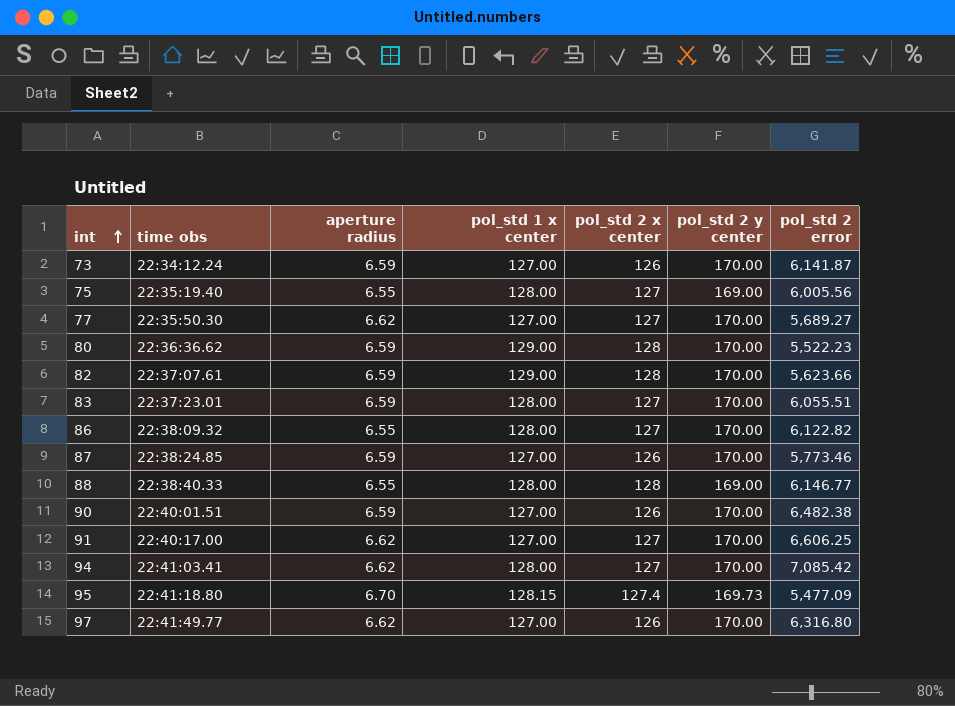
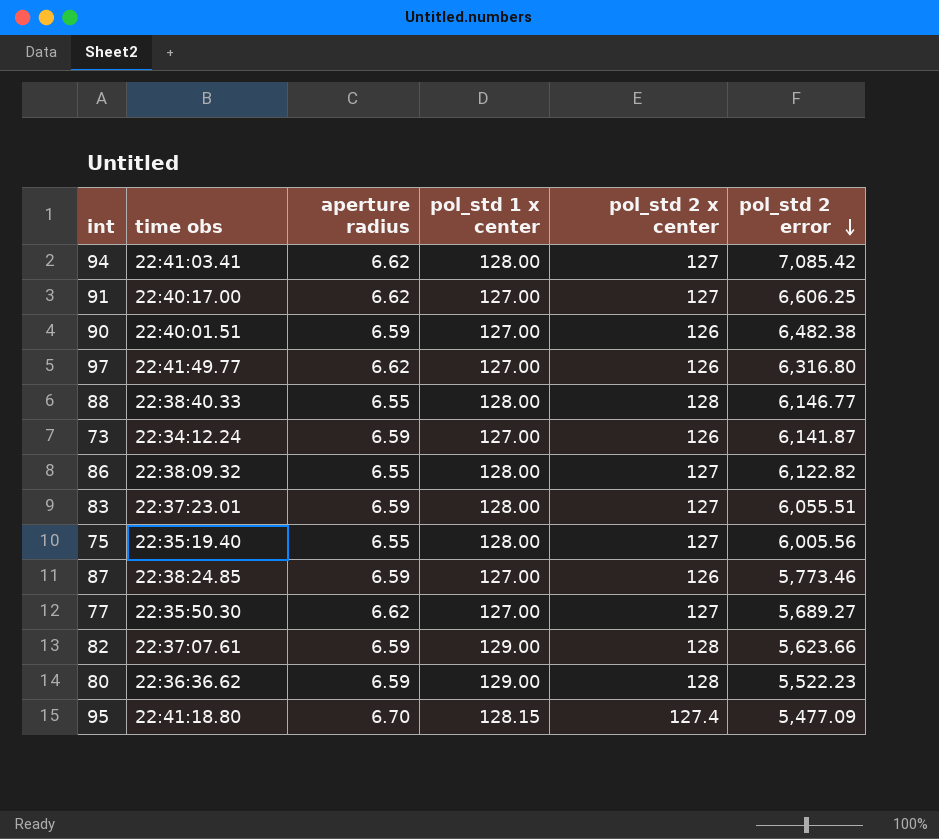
row order: int ascending -> pol_std 2 error descending
column pol_std 2 y center | position: 6 -> none

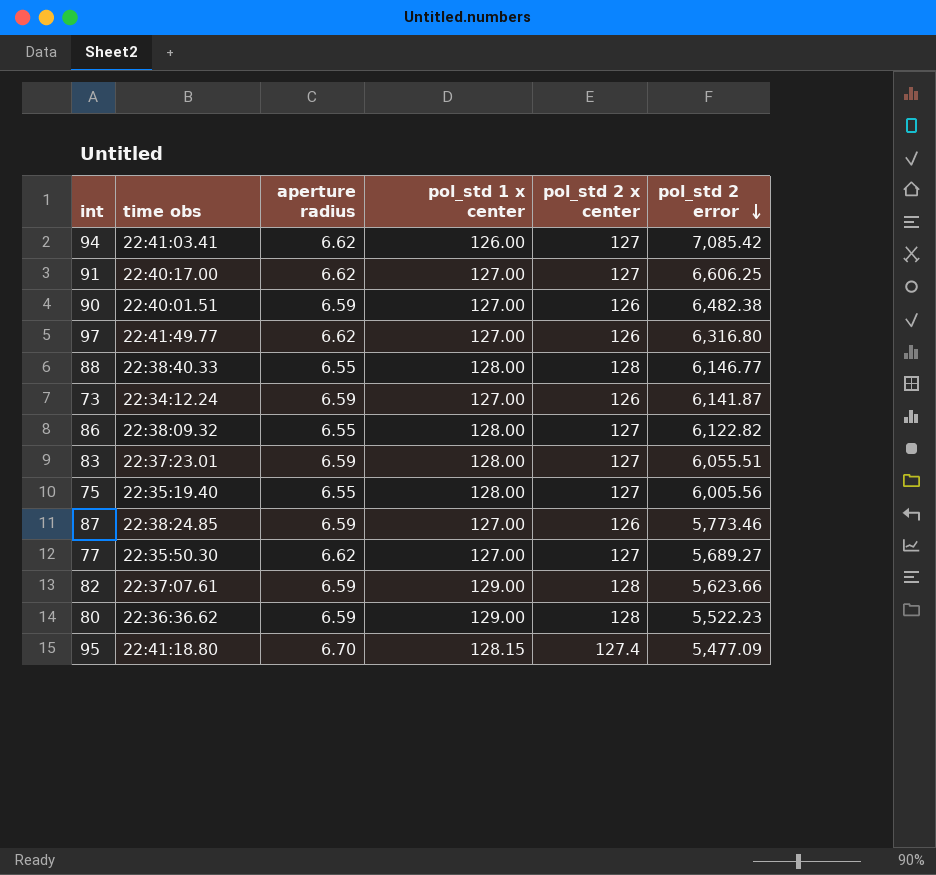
94 | pol_std 1 x center: 128.00 -> 126.00

